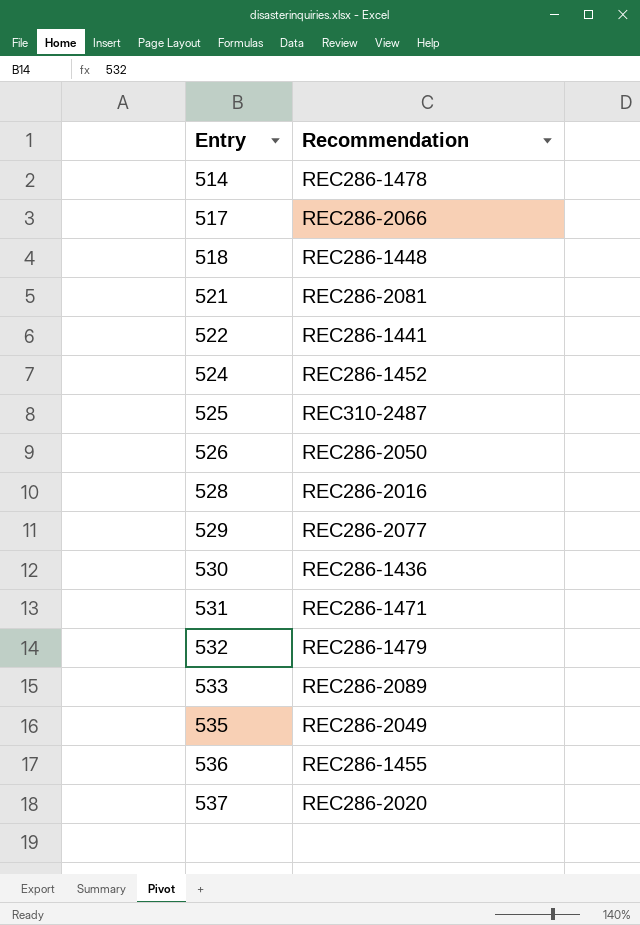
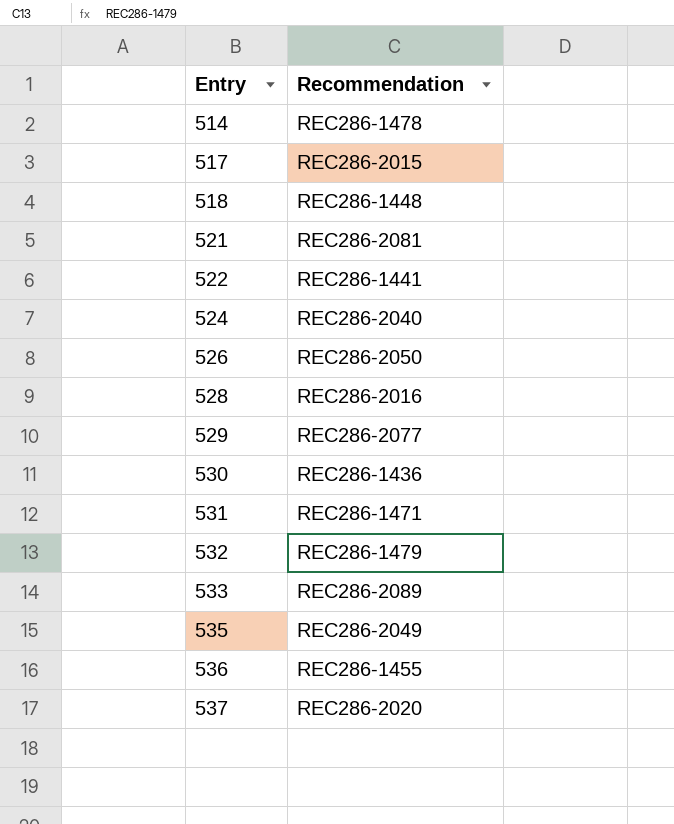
row 525: REC310-2487 -> none
517 | Recommendation: REC286-2066 -> REC286-2015
524 | Recommendation: REC286-1452 -> REC286-2040

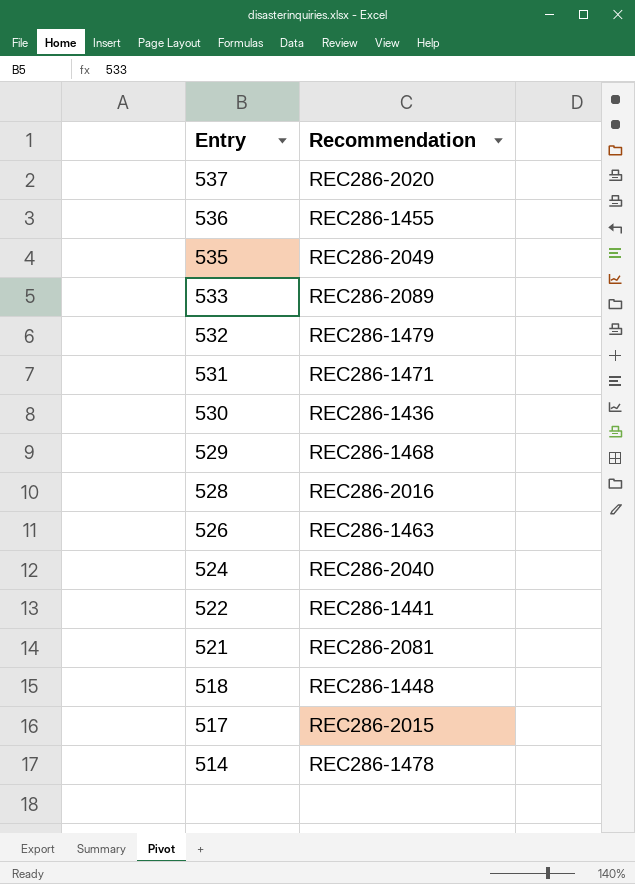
row order: Entry ascending -> Entry descending
529 | Recommendation: REC286-2077 -> REC286-1468
526 | Recommendation: REC286-2050 -> REC286-1463

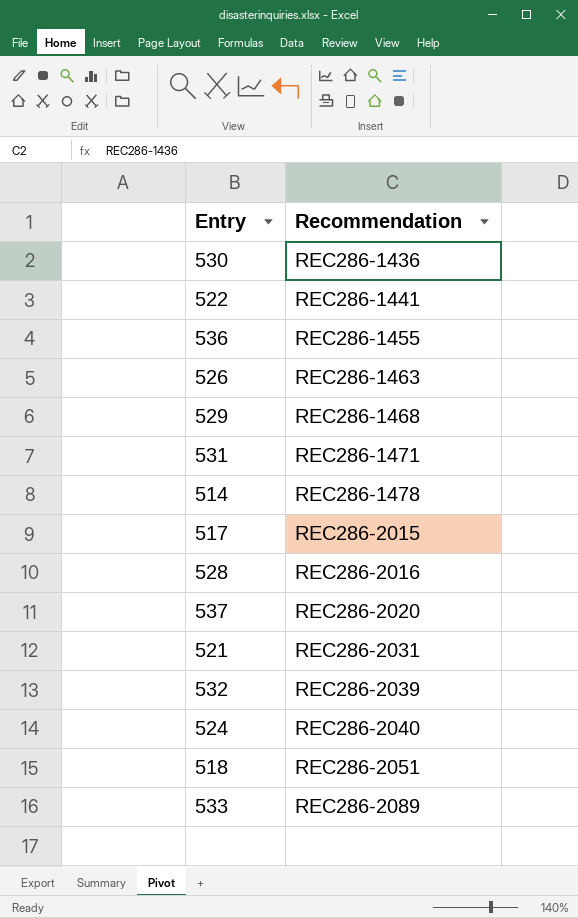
row order: Entry descending -> Recommendation ascending
row 535: REC286-2049 -> none
521 | Recommendation: REC286-2081 -> REC286-2031
532 | Recommendation: REC286-1479 -> REC286-2039
518 | Recommendation: REC286-1448 -> REC286-2051

